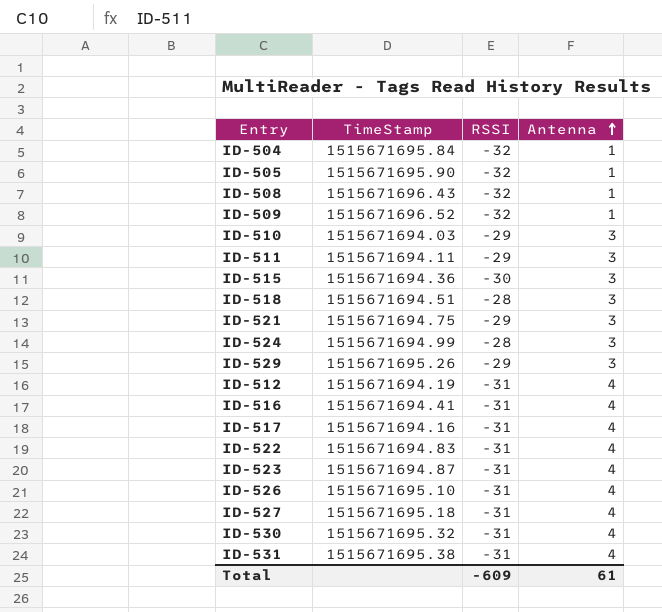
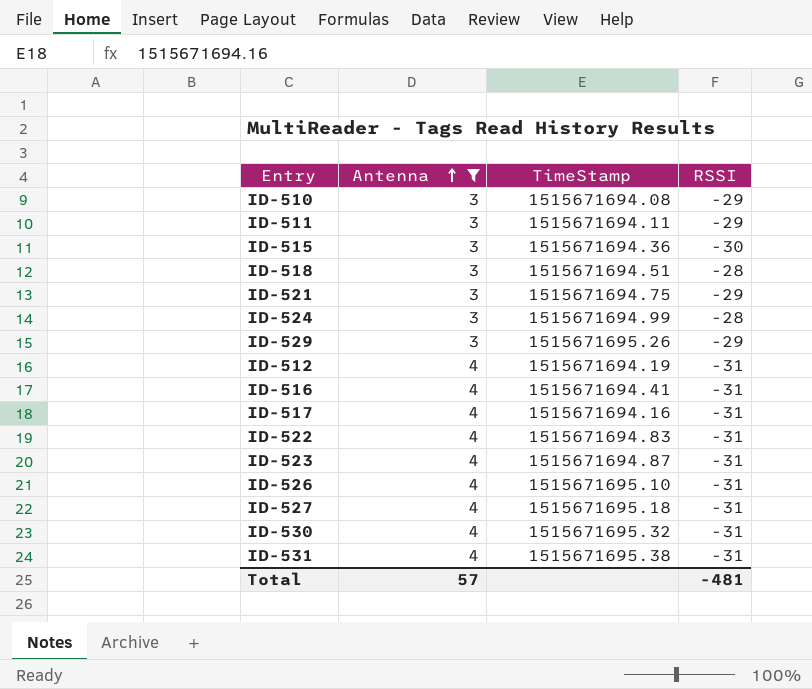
filter: none -> Antenna != 1
column Antenna | position: 4 -> 2
ID-510 | TimeStamp: 1515671694.03 -> 1515671694.08
Total | Antenna: 61 -> 57
Total | RSSI: -609 -> -481

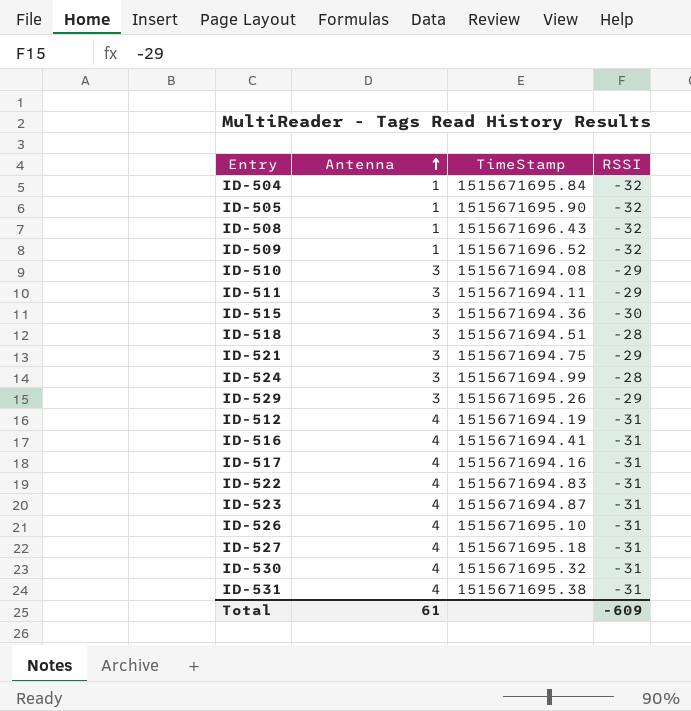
filter: Antenna != 1 -> none
Total | Antenna: 57 -> 61
Total | RSSI: -481 -> -609

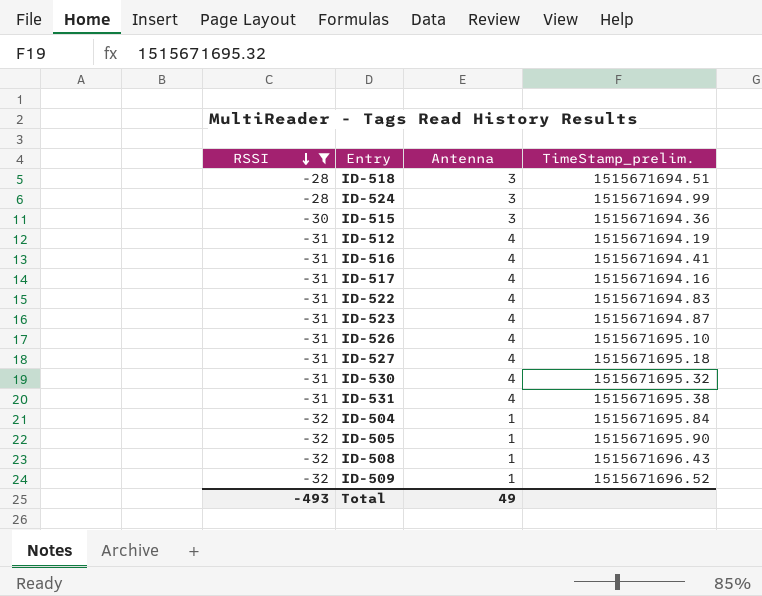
filter: none -> RSSI != -29
row order: Antenna ascending -> RSSI descending
column RSSI | position: 4 -> 1
column name: TimeStamp -> TimeStamp_prelim.
Total | RSSI: -609 -> -493
Total | Antenna: 61 -> 49

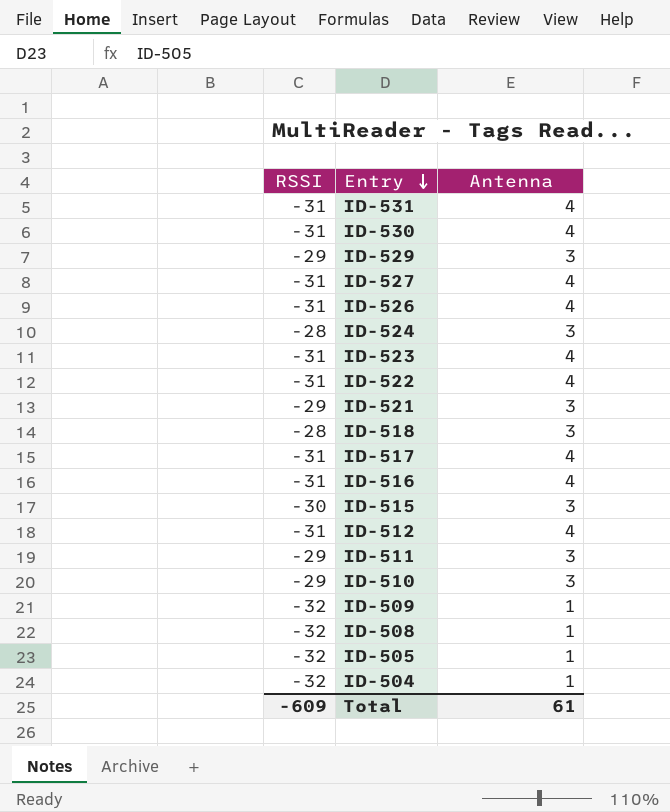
filter: RSSI != -29 -> none
row order: RSSI descending -> Entry descending
column TimeStamp_prelim. | position: 4 -> none
Total | RSSI: -493 -> -609
Total | Antenna: 49 -> 61

